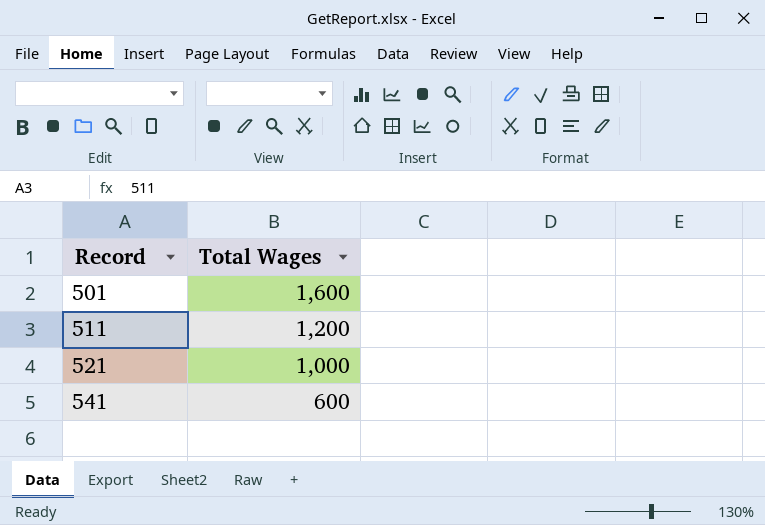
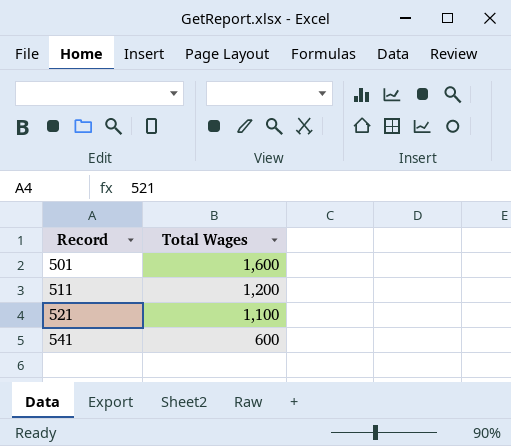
521 | Total Wages: 1,000 -> 1,100

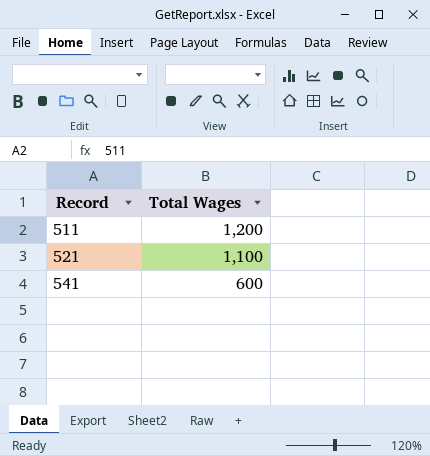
row 501: 1,600 -> none

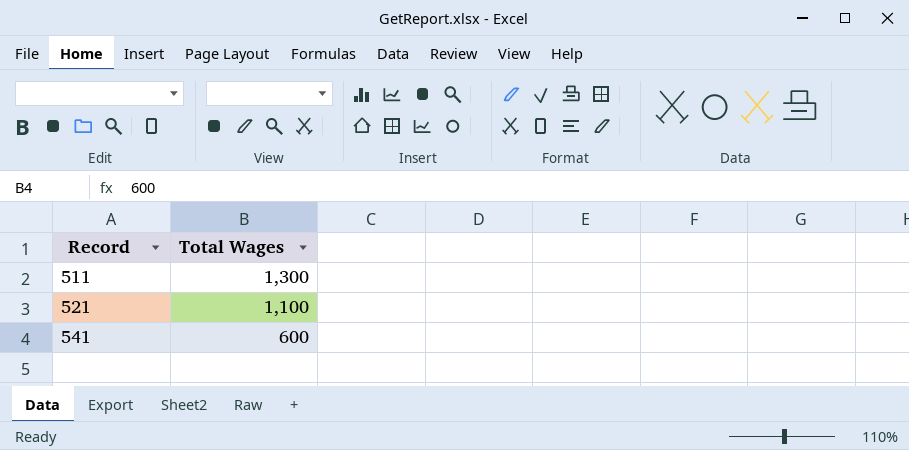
511 | Total Wages: 1,200 -> 1,300

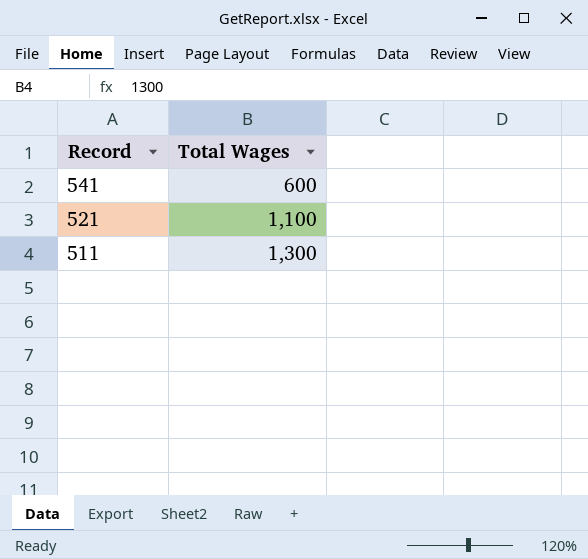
row order: Record ascending -> Record descending

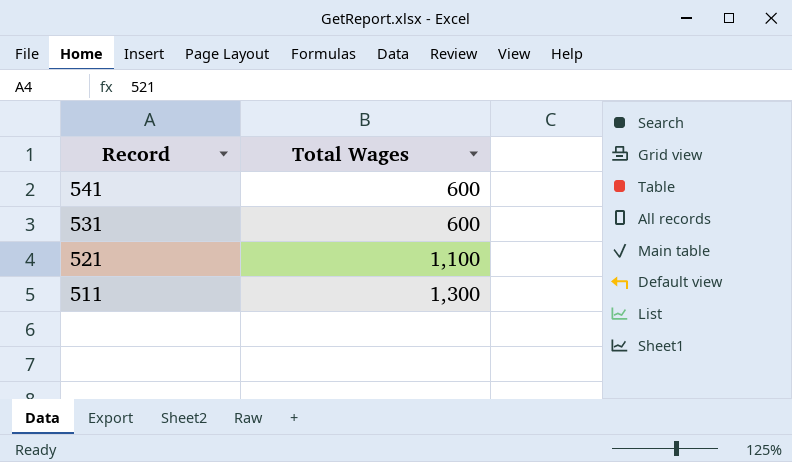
row 531: none -> 600

